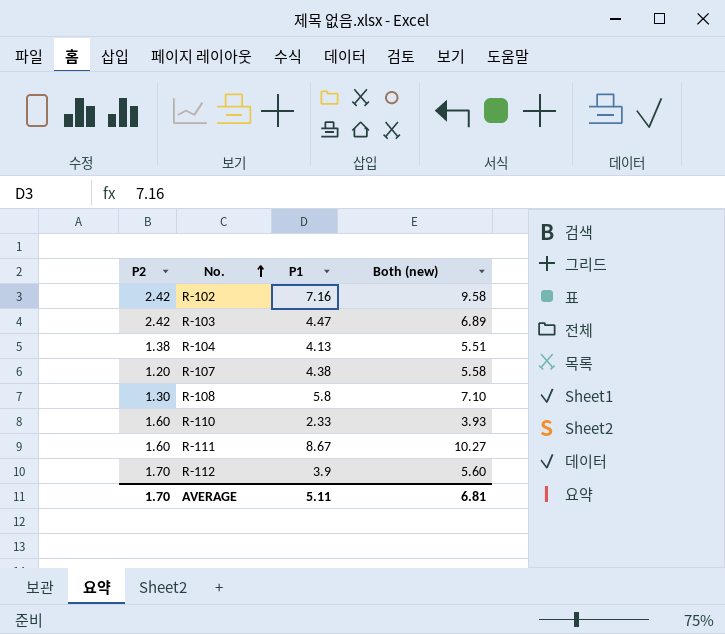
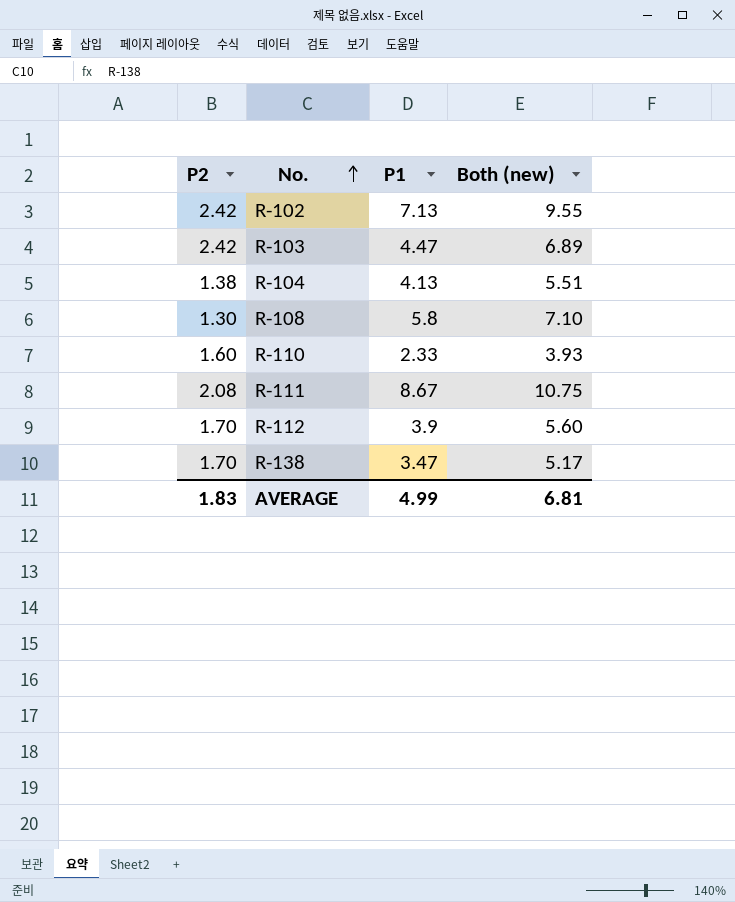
row R-107: 1.20 | 4.38 | 5.58 -> none
R-102 | P1: 7.16 -> 7.13
R-102 | Both (new): 9.58 -> 9.55
R-111 | P2: 1.60 -> 2.08
R-111 | Both (new): 10.27 -> 10.75
row R-138: none -> 1.70 | 3.47 | 5.17
AVERAGE | P2: 1.70 -> 1.83
AVERAGE | P1: 5.11 -> 4.99

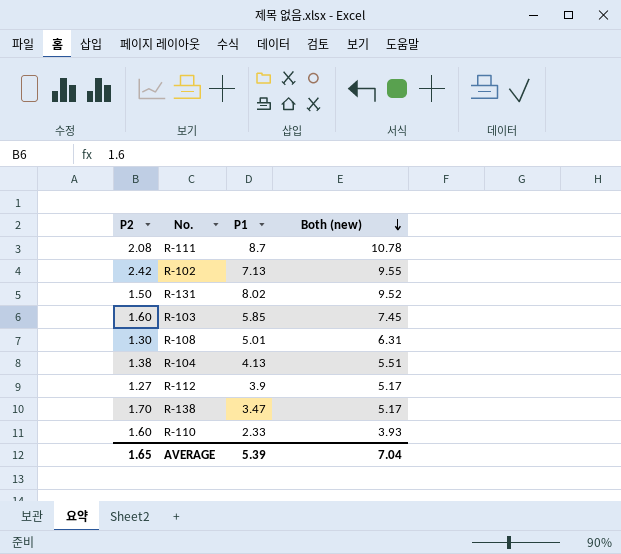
row order: No. ascending -> Both (new) descending
R-111 | P1: 8.67 -> 8.7
R-111 | Both (new): 10.75 -> 10.78
row R-131: none -> 1.50 | 8.02 | 9.52
R-103 | P2: 2.42 -> 1.60
R-103 | P1: 4.47 -> 5.85
R-103 | Both (new): 6.89 -> 7.45
R-108 | P1: 5.8 -> 5.01
R-108 | Both (new): 7.10 -> 6.31
R-112 | P2: 1.70 -> 1.27
R-112 | Both (new): 5.60 -> 5.17
AVERAGE | P2: 1.83 -> 1.65
AVERAGE | P1: 4.99 -> 5.39
AVERAGE | Both (new): 6.81 -> 7.04

